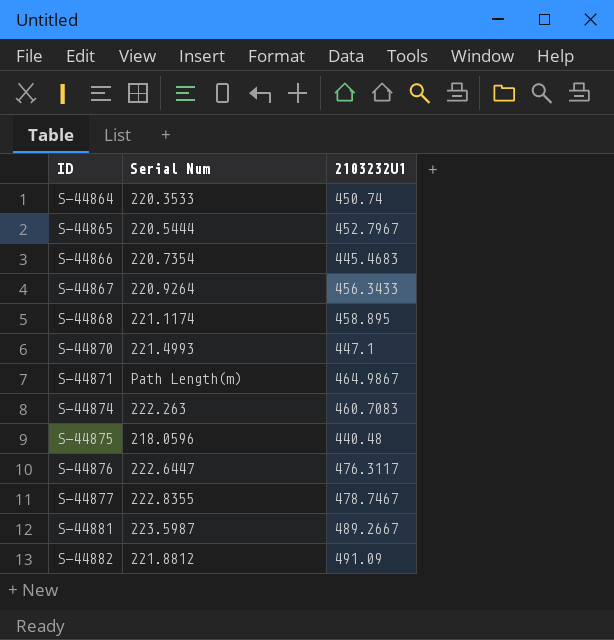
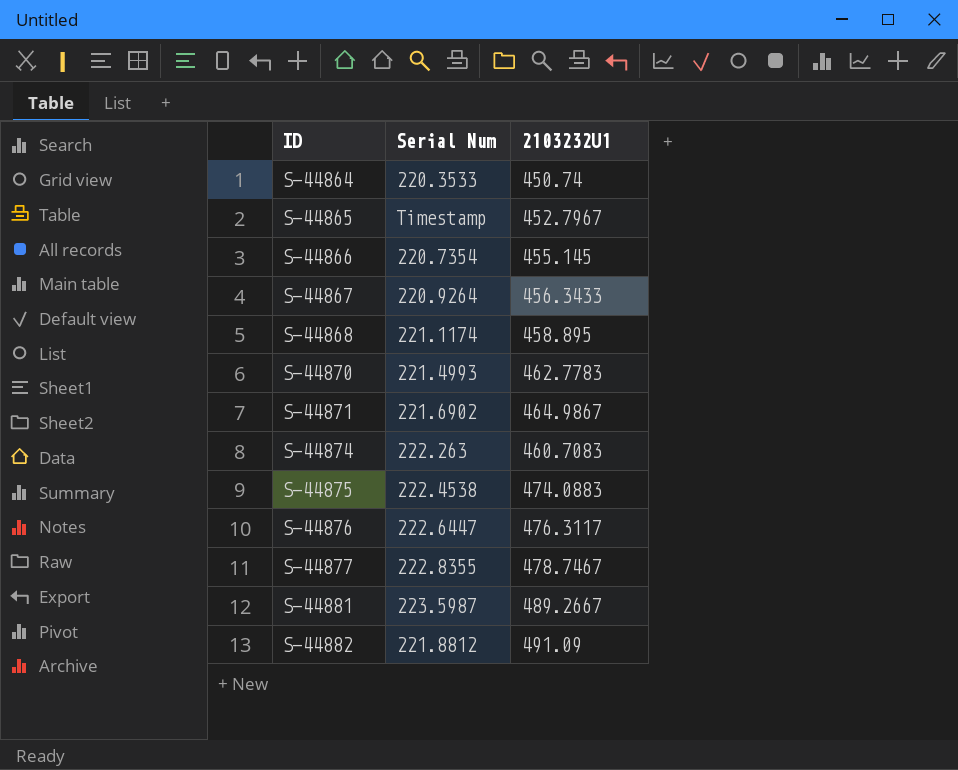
S-44865 | Serial Num: 220.5444 -> Timestamp
S-44866 | 2103232U1: 445.4683 -> 455.145
S-44870 | 2103232U1: 447.1 -> 462.7783
S-44871 | Serial Num: Path Length(m) -> 221.6902
S-44875 | Serial Num: 218.0596 -> 222.4538
S-44875 | 2103232U1: 440.48 -> 474.0883

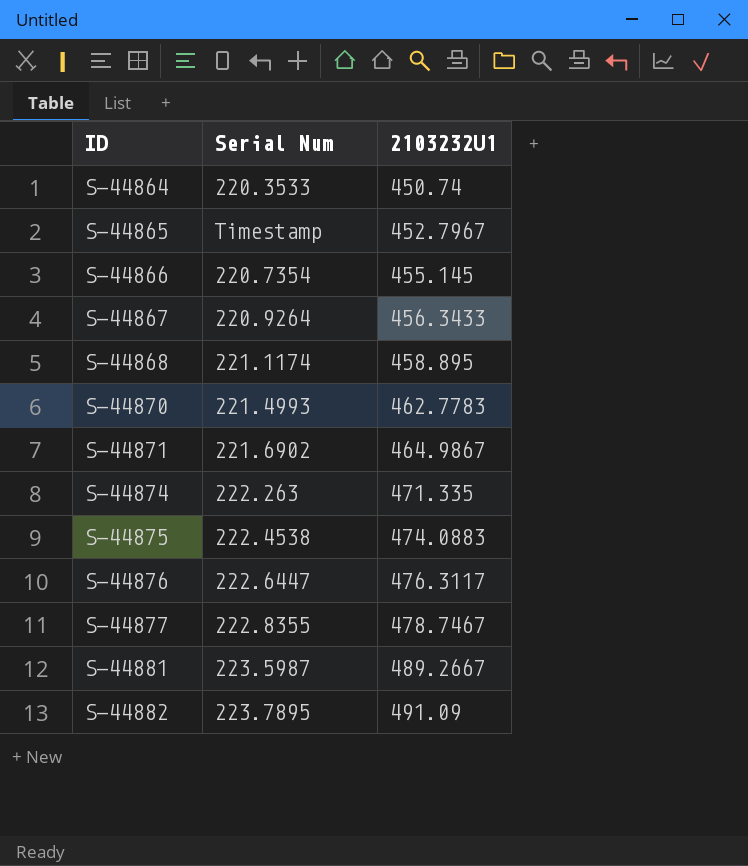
S-44874 | 2103232U1: 460.7083 -> 471.335
S-44882 | Serial Num: 221.8812 -> 223.7895

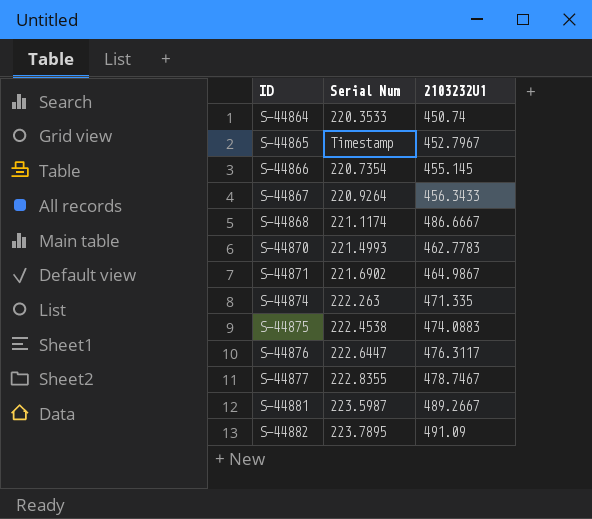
S-44868 | 2103232U1: 458.895 -> 486.6667

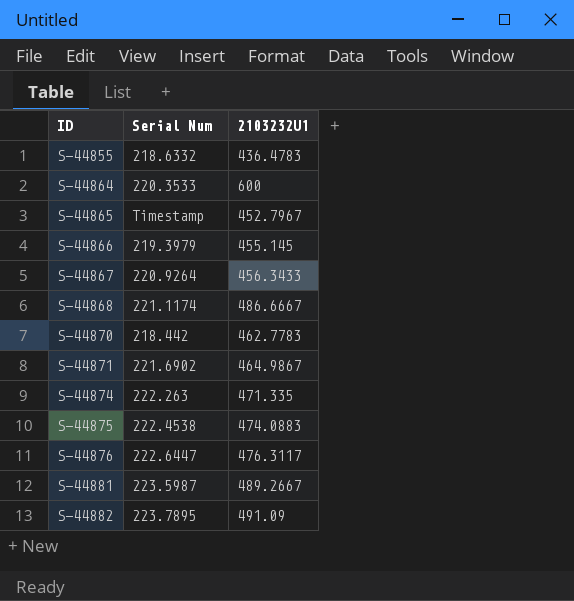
row S-44877: 222.8355 | 478.7467 -> none
row S-44855: none -> 218.6332 | 436.4783
S-44864 | 2103232U1: 450.74 -> 600
S-44866 | Serial Num: 220.7354 -> 219.3979
S-44870 | Serial Num: 221.4993 -> 218.442

